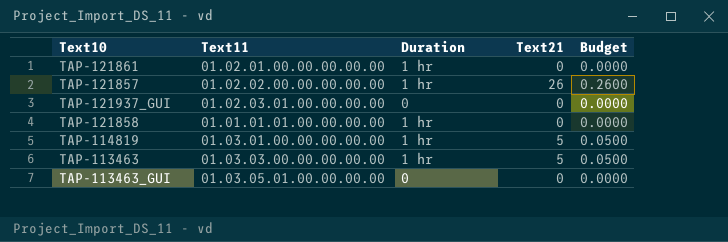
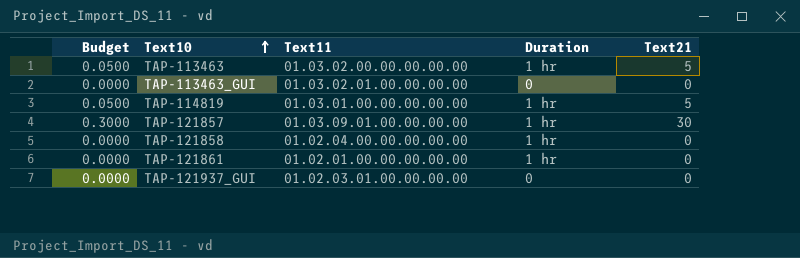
row order: none -> Text10 ascending
column Budget | position: 5 -> 1
TAP-113463 | Text11: 01.03.03.00.00.00.00.00 -> 01.03.02.00.00.00.00.00
TAP-113463_GUI | Text11: 01.03.05.01.00.00.00.00 -> 01.03.02.01.00.00.00.00
TAP-121857 | Budget: 0.2600 -> 0.3000
TAP-121857 | Text11: 01.02.02.00.00.00.00.00 -> 01.03.09.01.00.00.00.00
TAP-121857 | Text21: 26 -> 30
TAP-121858 | Text11: 01.01.01.01.00.00.00.00 -> 01.02.04.00.00.00.00.00

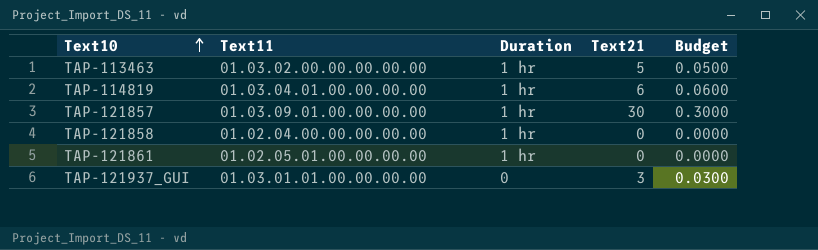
column Budget | position: 1 -> 5
row TAP-113463_GUI: 0.0000 | 01.03.02.01.00.00.00.00 | 0 | 0 -> none
TAP-114819 | Text11: 01.03.01.00.00.00.00.00 -> 01.03.04.01.00.00.00.00
TAP-114819 | Text21: 5 -> 6
TAP-114819 | Budget: 0.0500 -> 0.0600
TAP-121861 | Text11: 01.02.01.00.00.00.00.00 -> 01.02.05.01.00.00.00.00
TAP-121937_GUI | Text11: 01.02.03.01.00.00.00.00 -> 01.03.01.01.00.00.00.00
TAP-121937_GUI | Text21: 0 -> 3
TAP-121937_GUI | Budget: 0.0000 -> 0.0300

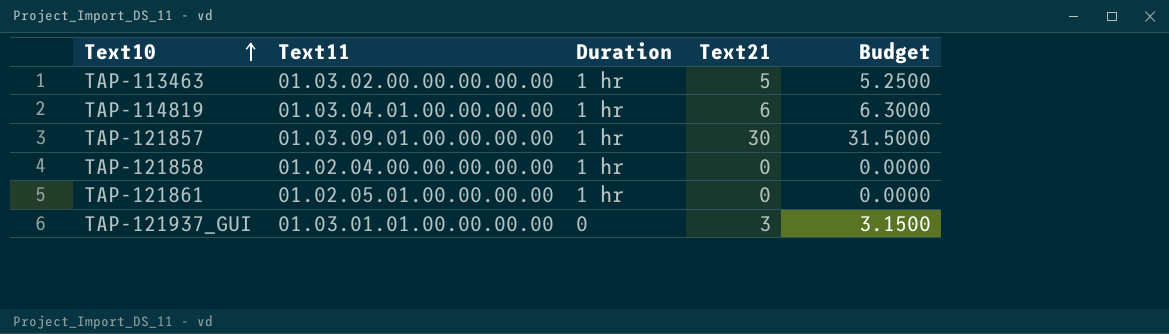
column Budget | formula: [Text21] * 0.01 -> [Text21] * 1.05

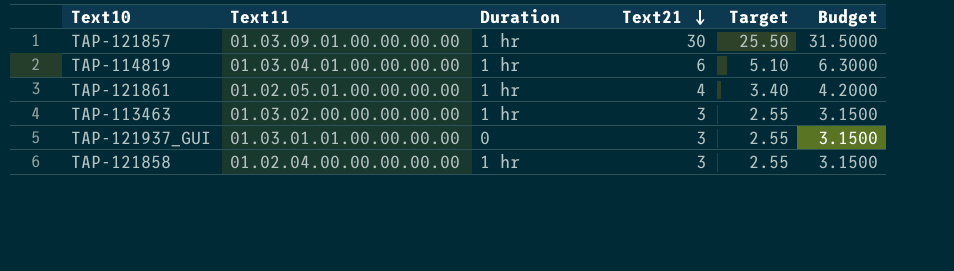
row order: Text10 ascending -> Text21 descending
column Target | formula: none -> [Text21] * 0.85
TAP-121861 | Text21: 0 -> 4
TAP-121861 | Budget: 0.0000 -> 4.2000
TAP-113463 | Text21: 5 -> 3
TAP-113463 | Budget: 5.2500 -> 3.1500
TAP-121858 | Text21: 0 -> 3
TAP-121858 | Budget: 0.0000 -> 3.1500

